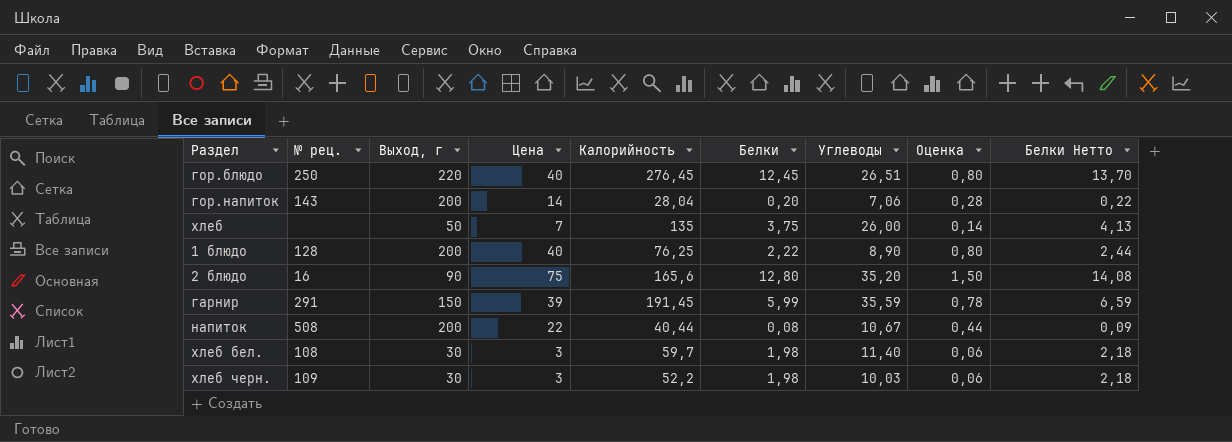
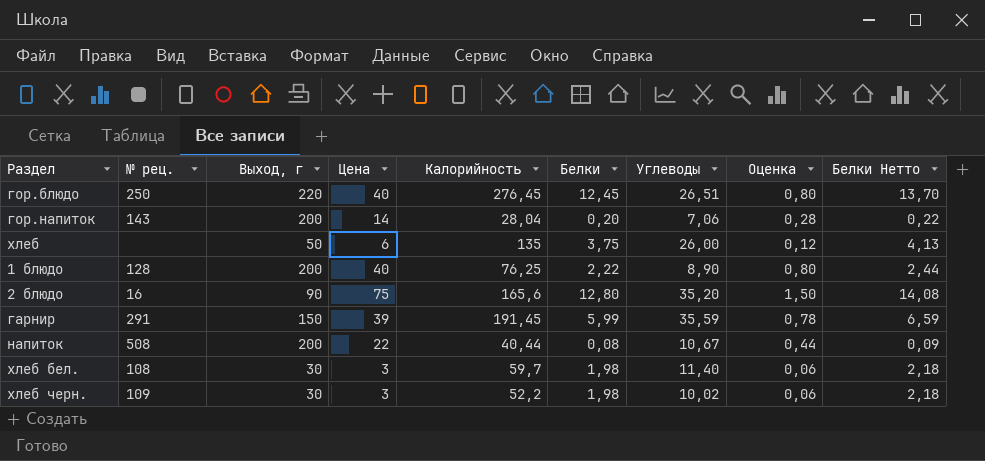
хлеб | Цена: 7 -> 6
хлеб | Оценка: 0,14 -> 0,12
хлеб черн. | Углеводы: 10,03 -> 10,02

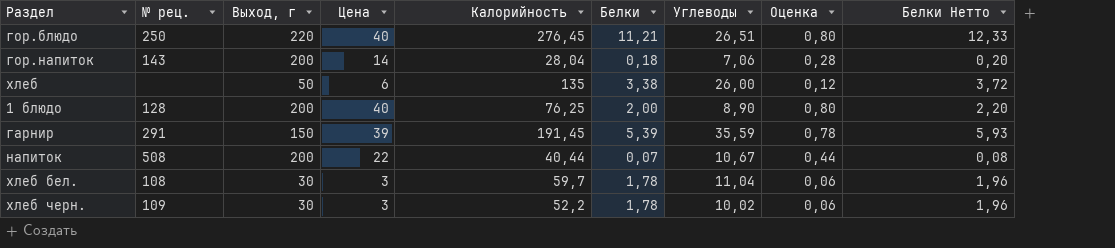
row 2 блюдо: 16 | 90 | 75 | 165,6 | 12,80 | 35,20 | 1,50 | 14,08 -> none
гор.блюдо | Белки: 12,45 -> 11,21
гор.блюдо | Белки Нетто: 13,70 -> 12,33
гор.напиток | Белки: 0,20 -> 0,18
гор.напиток | Белки Нетто: 0,22 -> 0,20
хлеб | Белки: 3,75 -> 3,38
хлеб | Белки Нетто: 4,13 -> 3,72
1 блюдо | Белки: 2,22 -> 2,00
1 блюдо | Белки Нетто: 2,44 -> 2,20
гарнир | Белки: 5,99 -> 5,39
гарнир | Белки Нетто: 6,59 -> 5,93
напиток | Белки: 0,08 -> 0,07
напиток | Белки Нетто: 0,09 -> 0,08
хлеб бел. | Белки: 1,98 -> 1,78
хлеб бел. | Углеводы: 11,40 -> 11,04
хлеб бел. | Белки Нетто: 2,18 -> 1,96
хлеб черн. | Белки: 1,98 -> 1,78
хлеб черн. | Белки Нетто: 2,18 -> 1,96

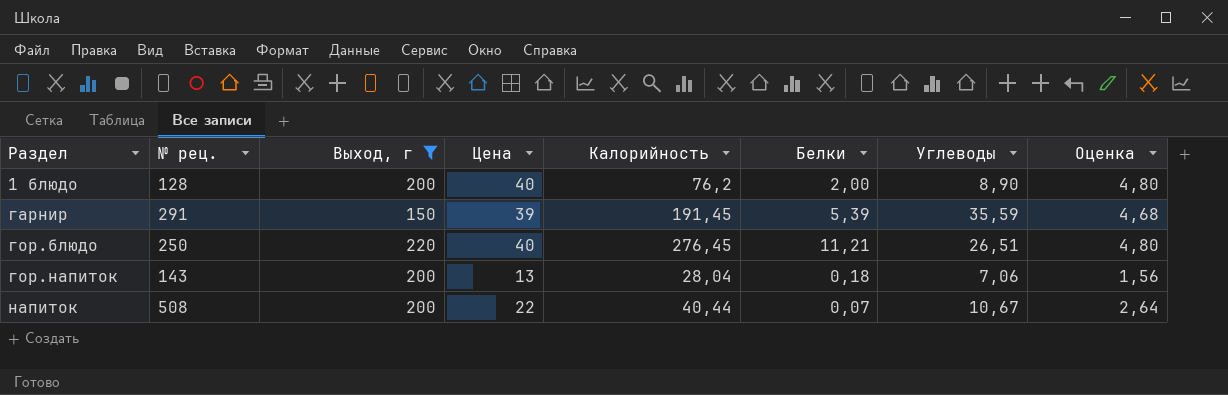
filter: none -> Выход, г >= 150
row order: none -> Раздел ascending
column Белки Нетто | formula: [Белки] * 1,1 -> none
column Оценка | formula: [Цена] * 0,02 -> [Цена] * 0,12
1 блюдо | Калорийность: 76,25 -> 76,2
гор.напиток | Цена: 14 -> 13

